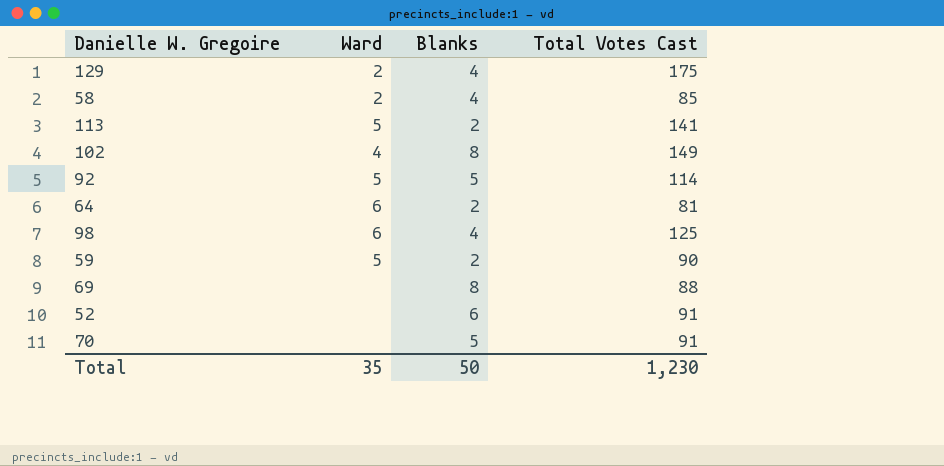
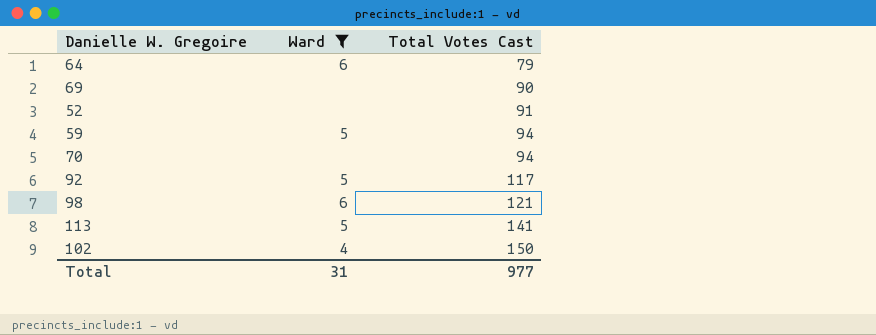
filter: none -> Ward != 2
row order: none -> Total Votes Cast ascending
column Blanks | position: 3 -> none
64 | Total Votes Cast: 81 -> 79
69 | Total Votes Cast: 88 -> 90
59 | Total Votes Cast: 90 -> 94
70 | Total Votes Cast: 91 -> 94
92 | Total Votes Cast: 114 -> 117
98 | Total Votes Cast: 125 -> 121
102 | Total Votes Cast: 149 -> 150
Total | Ward: 35 -> 31
Total | Total Votes Cast: 1,230 -> 977

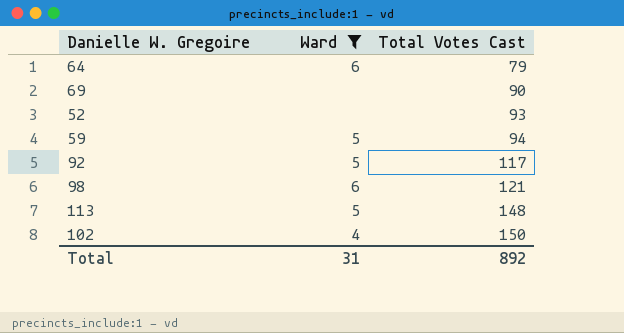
row 70: none | 94 -> none
52 | Total Votes Cast: 91 -> 93
113 | Total Votes Cast: 141 -> 148
Total | Total Votes Cast: 977 -> 892

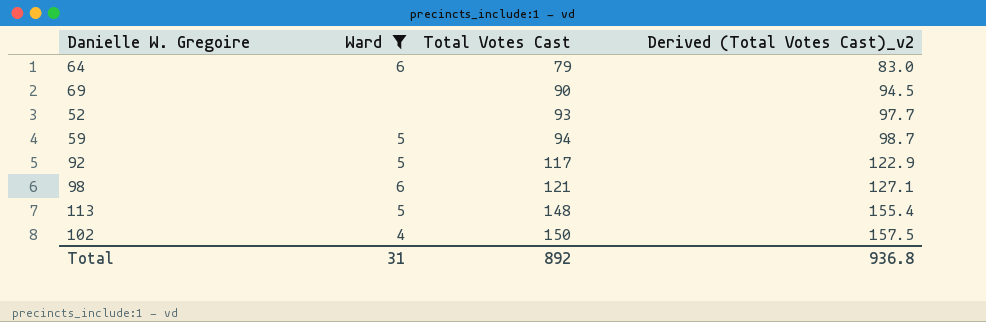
column Derived (Total Votes Cast)_v2 | formula: none -> [Total Votes Cast] * 1.05

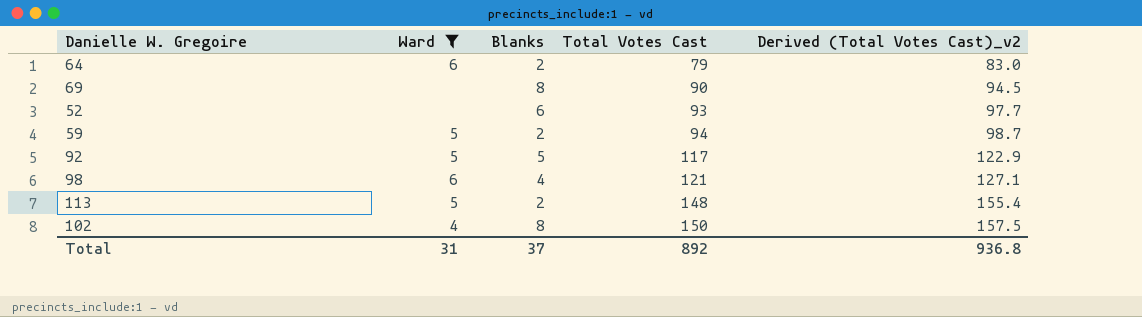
column Blanks | position: none -> 3

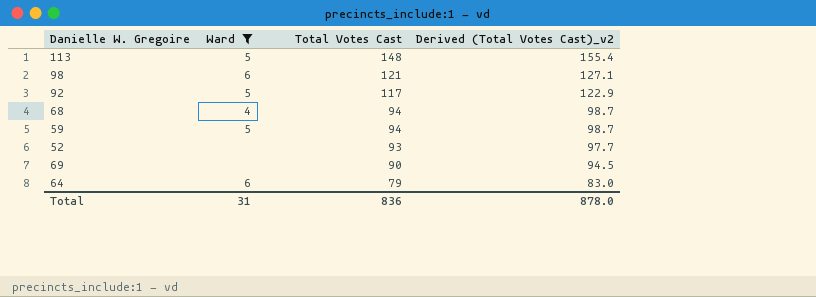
row order: Total Votes Cast ascending -> Total Votes Cast descending
column Blanks | position: 3 -> none
row 102: 4 | 8 | 150 | 157.5 -> none
row 68: none -> 4 | 94 | 98.7
Total | Total Votes Cast: 892 -> 836
Total | Derived (Total Votes Cast)_v2: 936.8 -> 878.0

